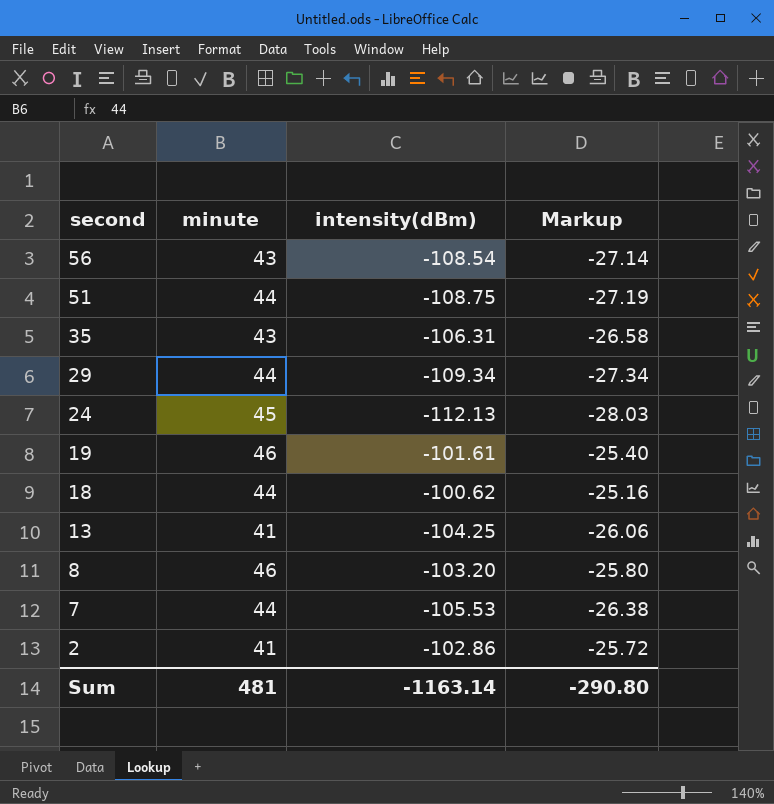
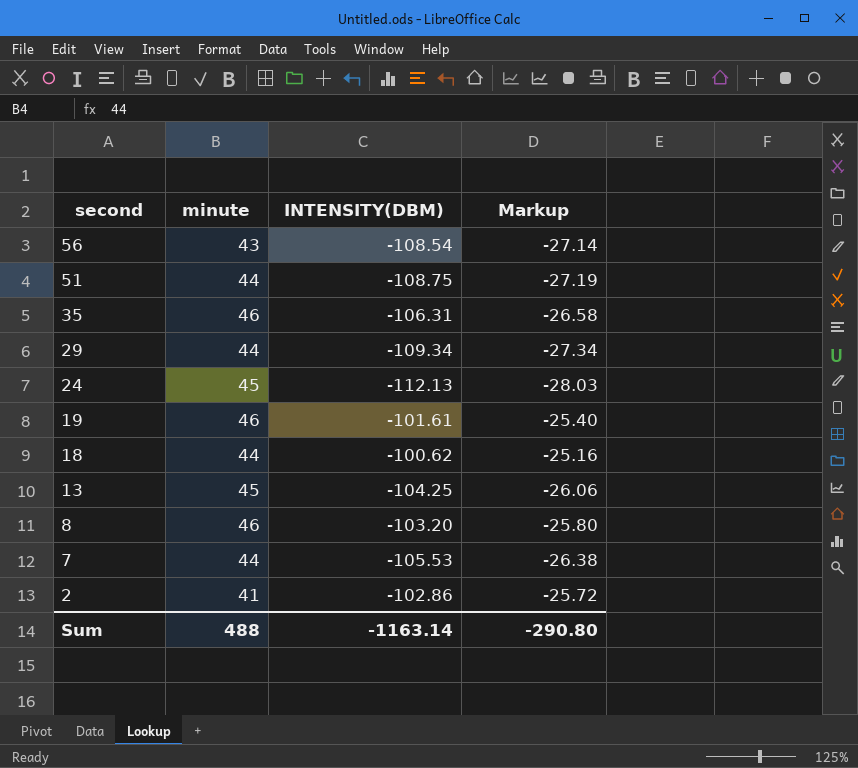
column name: intensity(dBm) -> INTENSITY(DBM)
35 | minute: 43 -> 46
13 | minute: 41 -> 45
Sum | minute: 481 -> 488

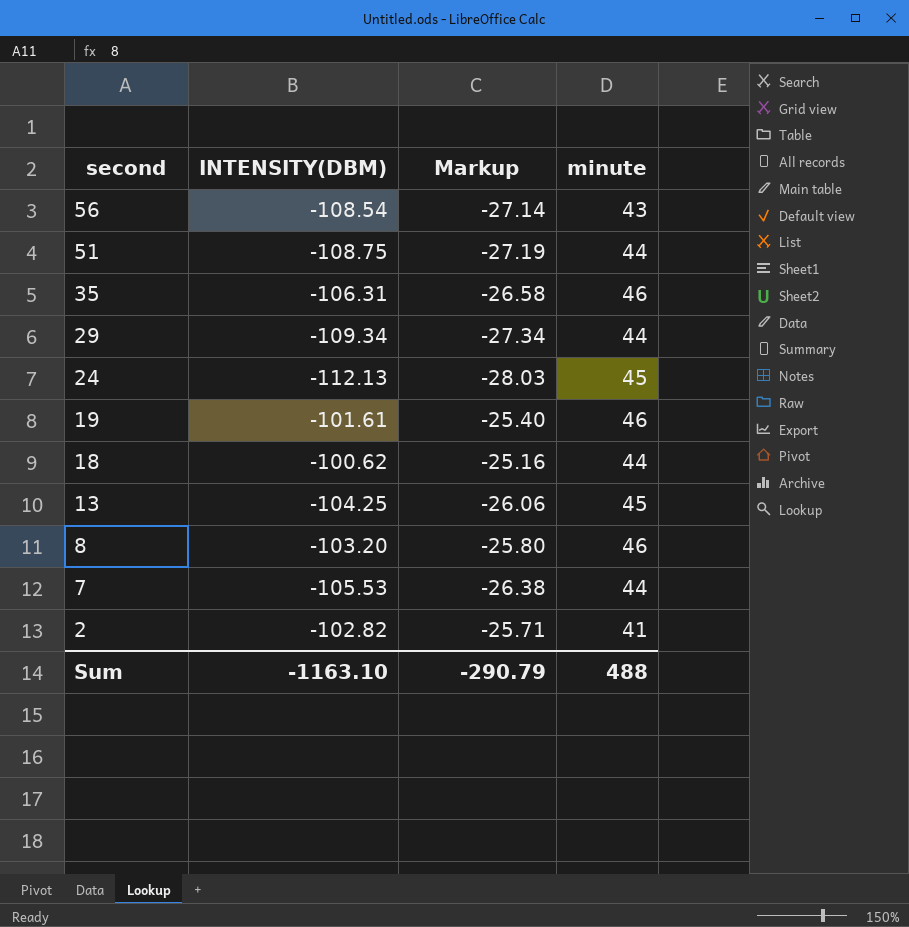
column minute | position: 2 -> 4
2 | INTENSITY(DBM): -102.86 -> -102.82
2 | Markup: -25.72 -> -25.71
Sum | INTENSITY(DBM): -1163.14 -> -1163.10
Sum | Markup: -290.80 -> -290.79

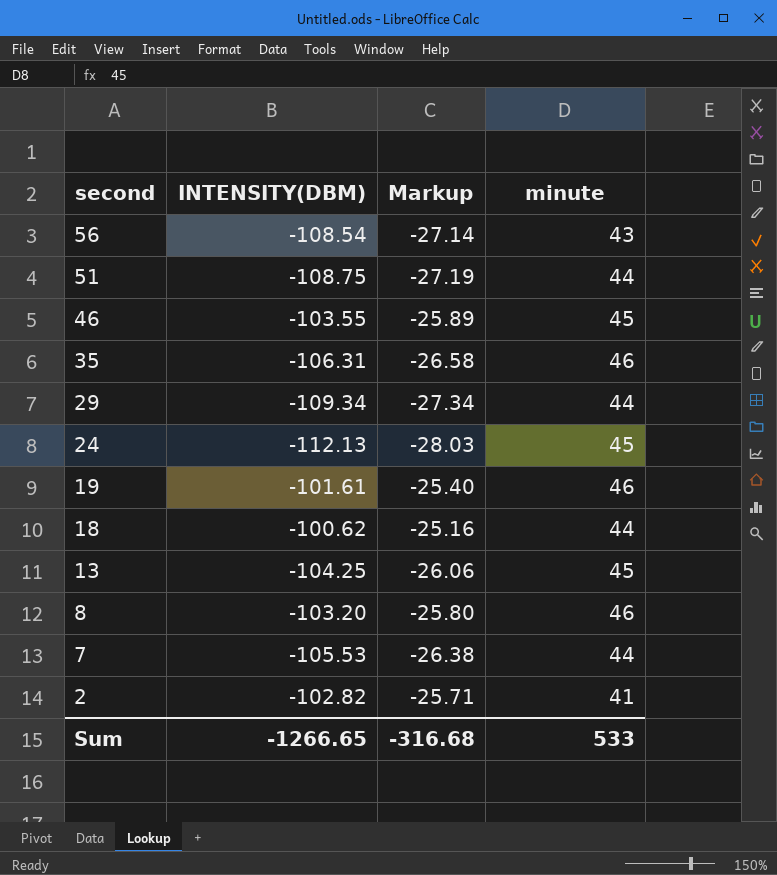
row 46: none -> -103.55 | -25.89 | 45
Sum | INTENSITY(DBM): -1163.10 -> -1266.65
Sum | Markup: -290.79 -> -316.68
Sum | minute: 488 -> 533

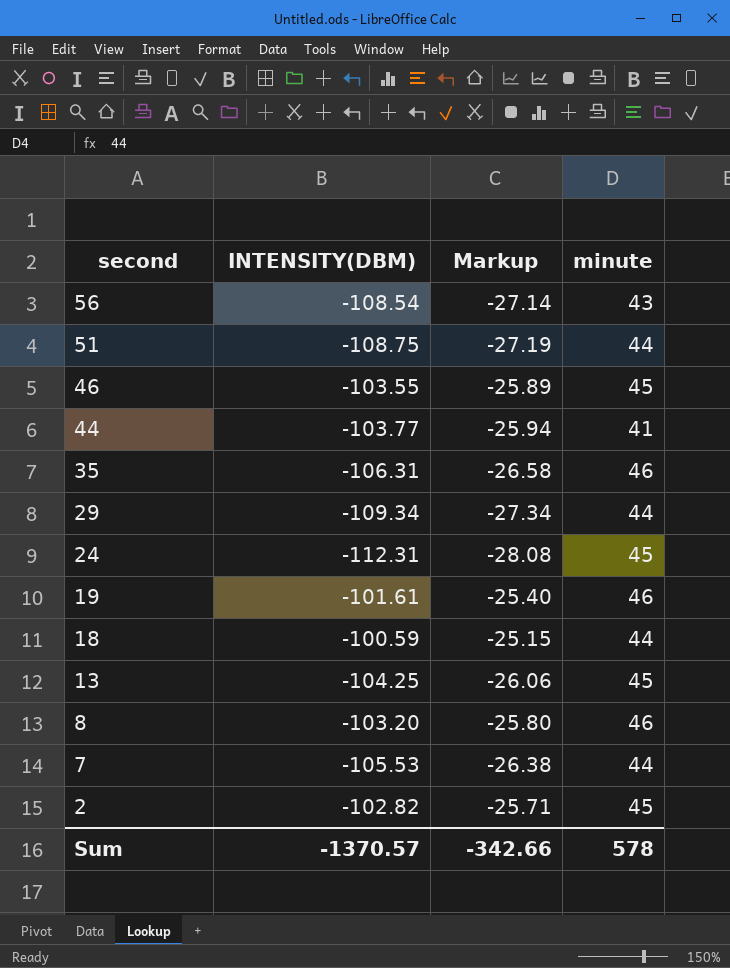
row 44: none -> -103.77 | -25.94 | 41
24 | INTENSITY(DBM): -112.13 -> -112.31
24 | Markup: -28.03 -> -28.08
18 | INTENSITY(DBM): -100.62 -> -100.59
18 | Markup: -25.16 -> -25.15
2 | minute: 41 -> 45
Sum | INTENSITY(DBM): -1266.65 -> -1370.57
Sum | Markup: -316.68 -> -342.66
Sum | minute: 533 -> 578

